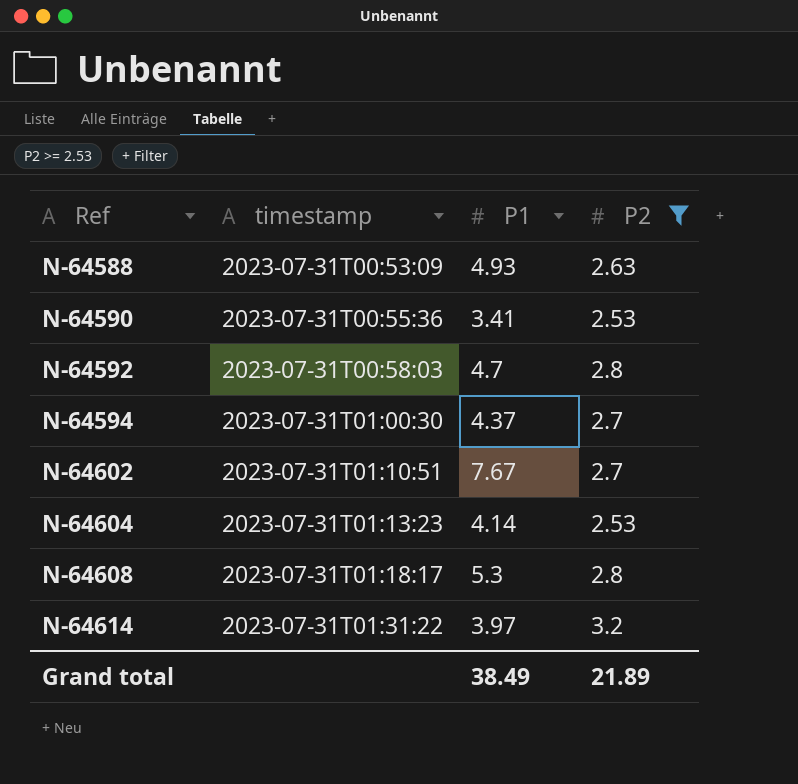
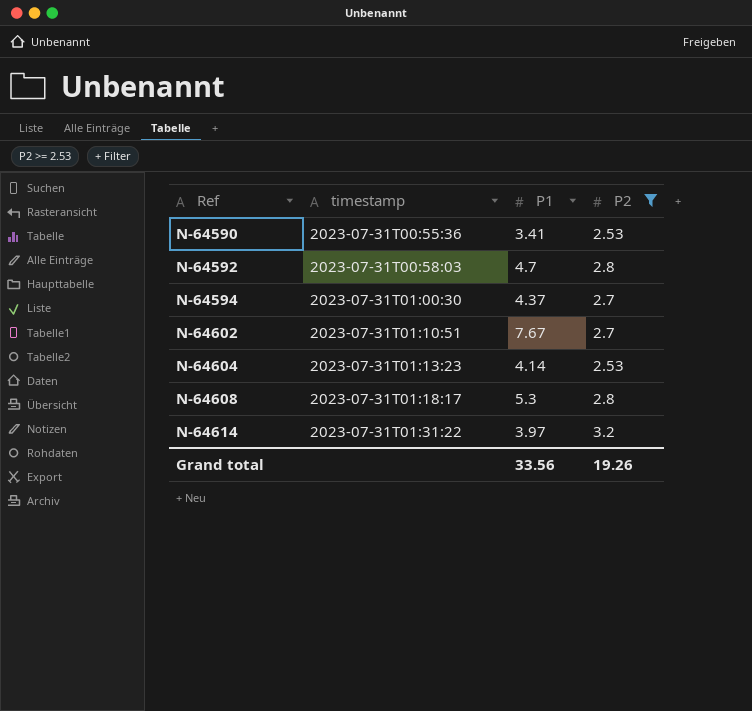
row N-64588: 2023-07-31T00:53:09 | 4.93 | 2.63 -> none
Grand total | P1: 38.49 -> 33.56
Grand total | P2: 21.89 -> 19.26

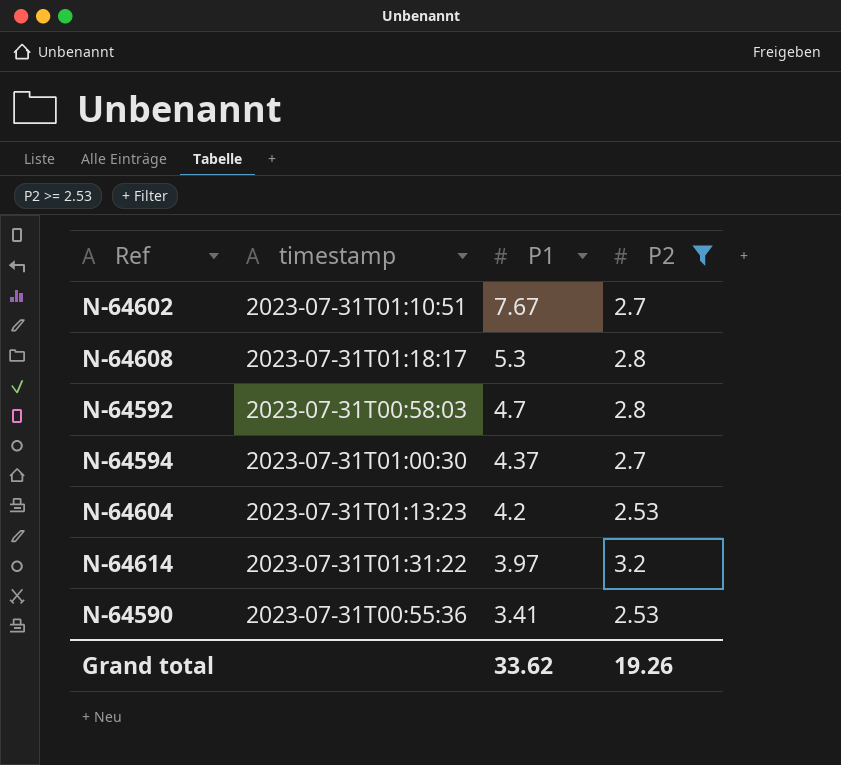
row order: Ref ascending -> P1 descending
N-64604 | P1: 4.14 -> 4.2
Grand total | P1: 33.56 -> 33.62

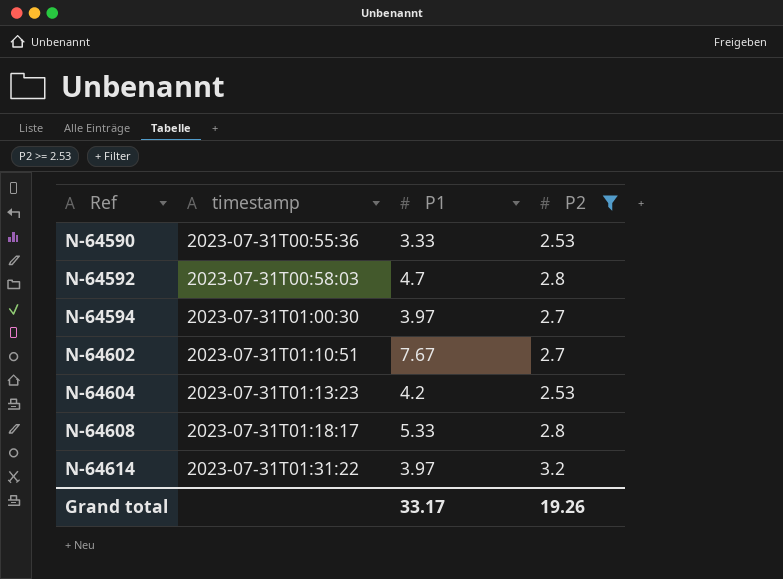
row order: P1 descending -> Ref ascending
N-64590 | P1: 3.41 -> 3.33
N-64594 | P1: 4.37 -> 3.97
N-64608 | P1: 5.3 -> 5.33
Grand total | P1: 33.62 -> 33.17

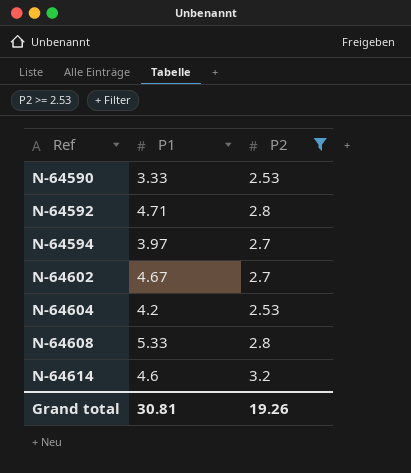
column timestamp | position: 2 -> none
N-64592 | P1: 4.7 -> 4.71
N-64602 | P1: 7.67 -> 4.67
N-64614 | P1: 3.97 -> 4.6
Grand total | P1: 33.17 -> 30.81

